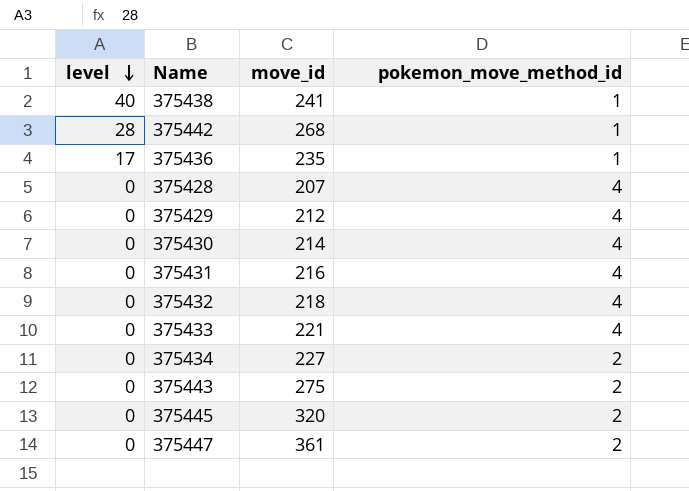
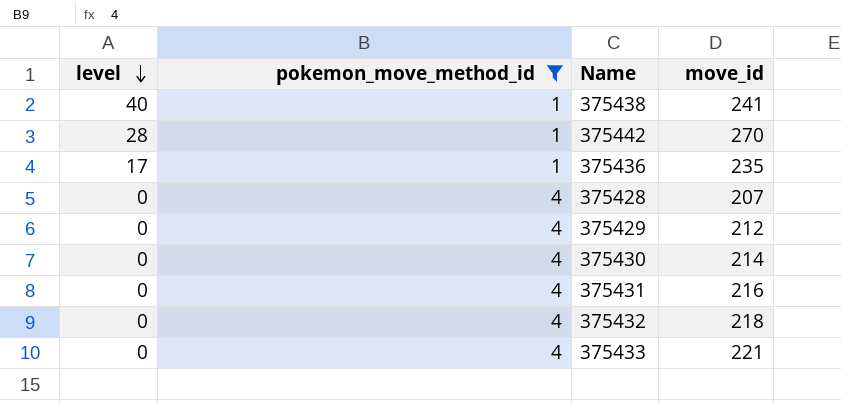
filter: none -> pokemon_move_method_id != 2
column pokemon_move_method_id | position: 4 -> 2
375442 | move_id: 268 -> 270

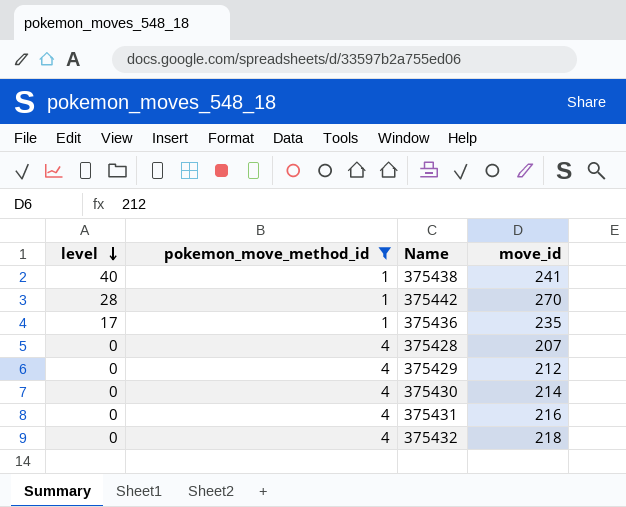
row 375433: 0 | 4 | 221 -> none

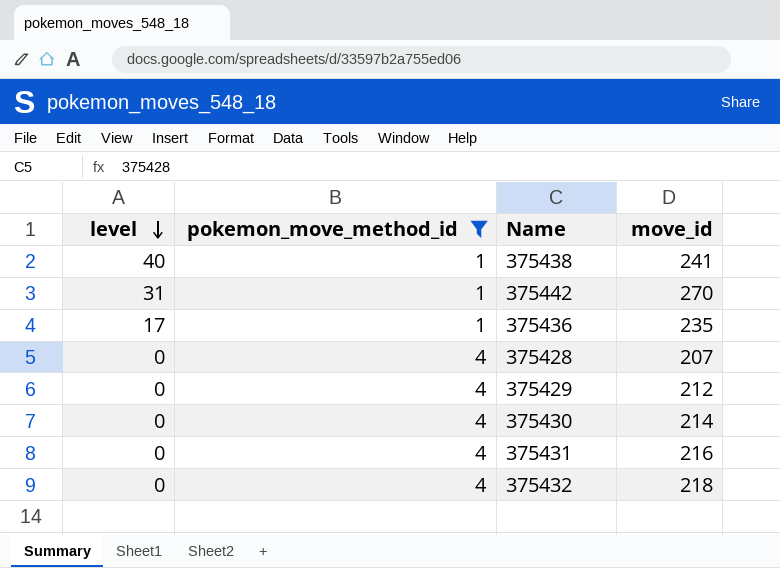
375442 | level: 28 -> 31

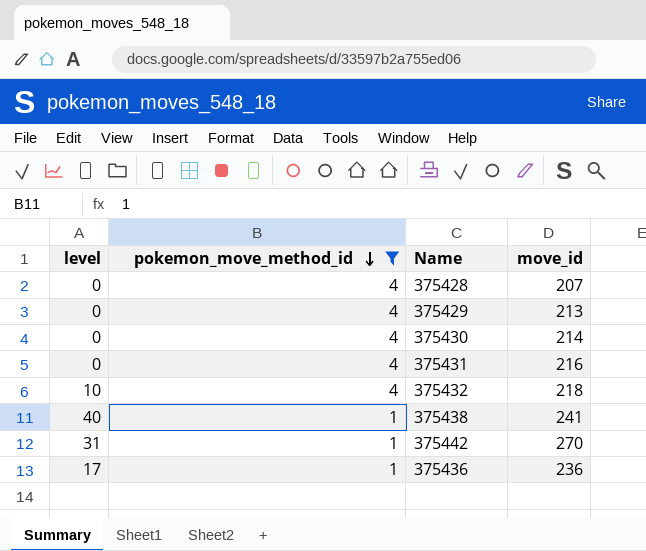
row order: level descending -> pokemon_move_method_id descending
375429 | move_id: 212 -> 213
375432 | level: 0 -> 10
375436 | move_id: 235 -> 236

